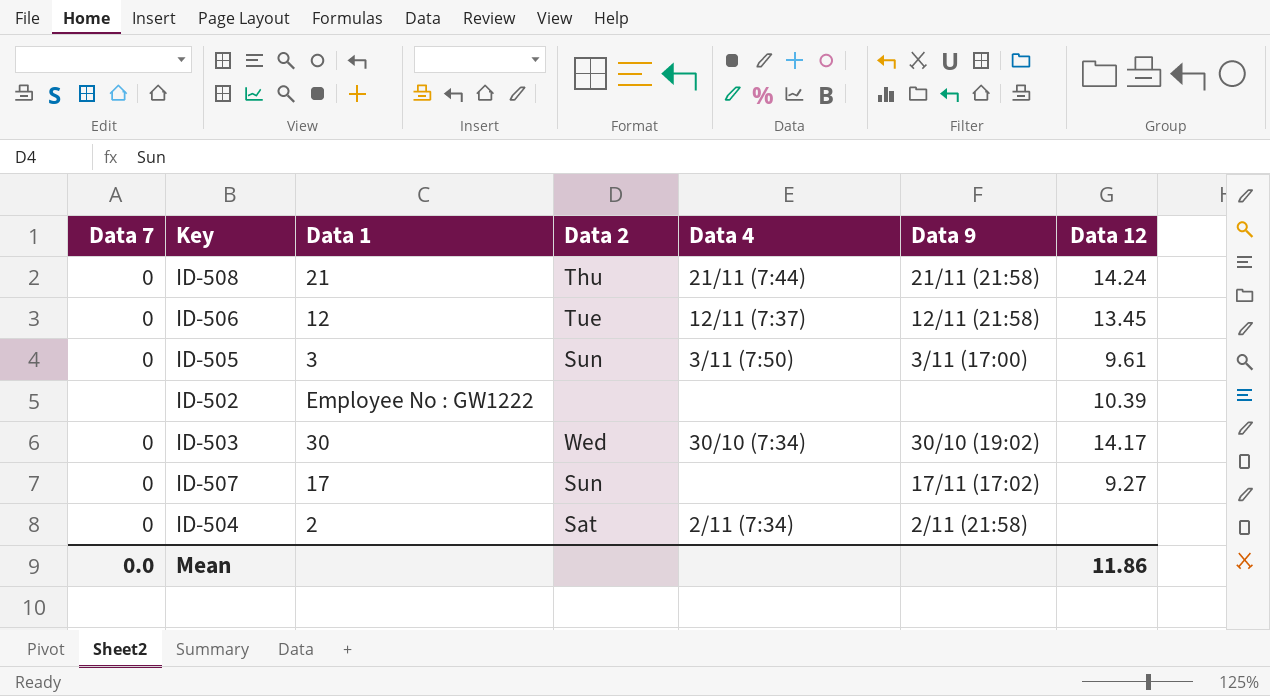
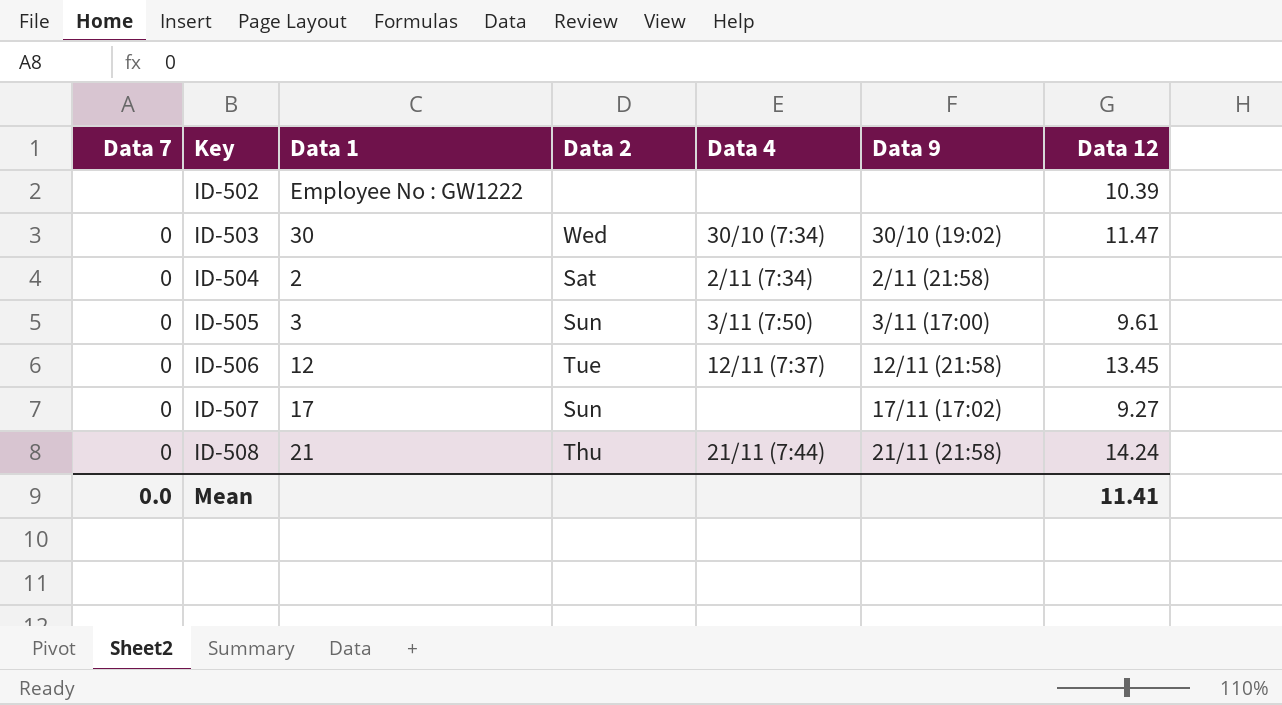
row order: none -> Key ascending
ID-503 | Data 12: 14.17 -> 11.47
Mean | Data 12: 11.86 -> 11.41

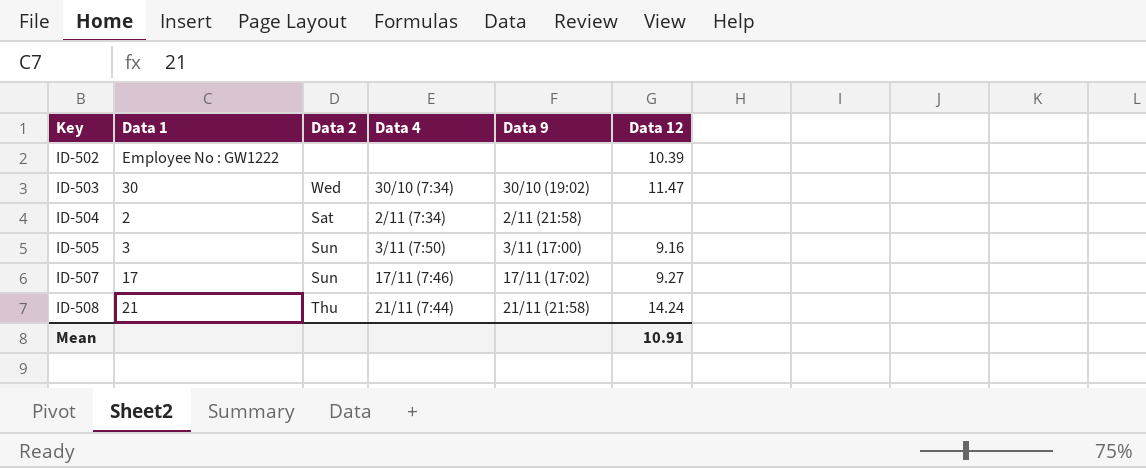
column Data 7 | position: 1 -> none
row ID-506: 0 | 12 | Tue | 12/11 (7:37) | 12/11 (21:58) | 13.45 -> none
ID-505 | Data 12: 9.61 -> 9.16
ID-507 | Data 4: none -> 17/11 (7:46)
Mean | Data 12: 11.41 -> 10.91

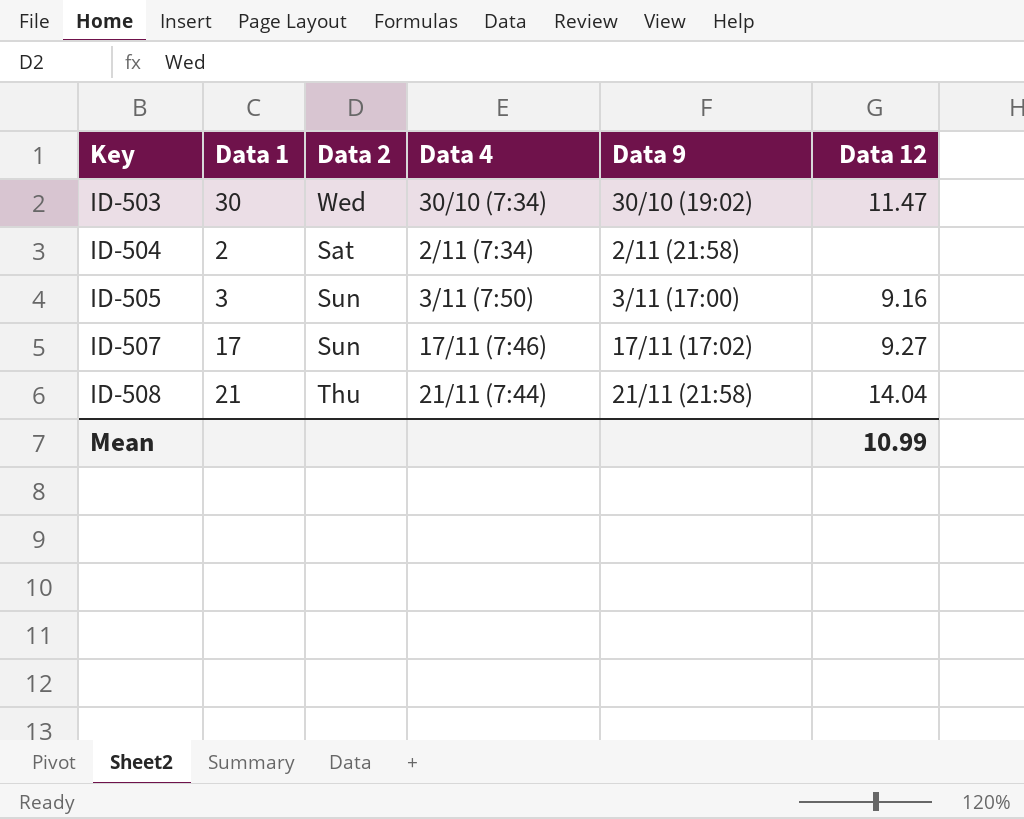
row ID-502: Employee No : GW1222 | none | none | none | 10.39 -> none
ID-508 | Data 12: 14.24 -> 14.04
Mean | Data 12: 10.91 -> 10.99

